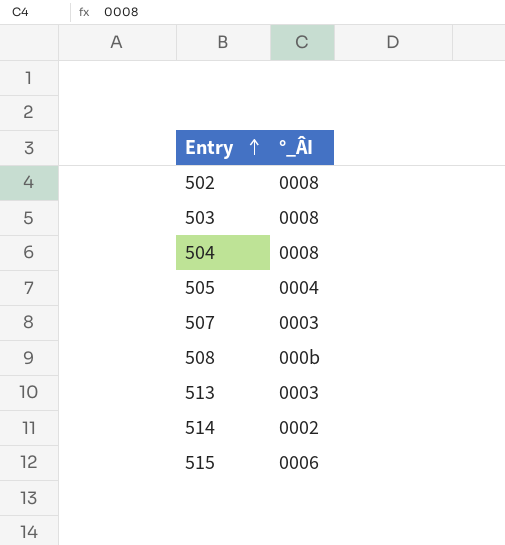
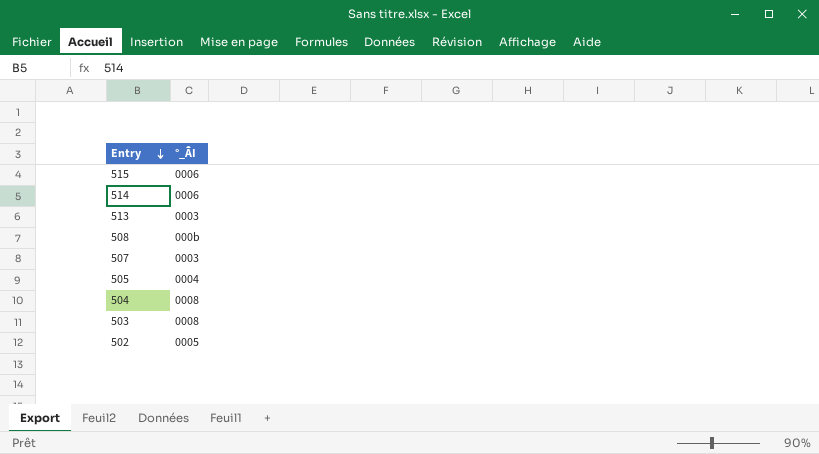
row order: Entry ascending -> Entry descending
514 | °_ÂI: 0002 -> 0006
502 | °_ÂI: 0008 -> 0005

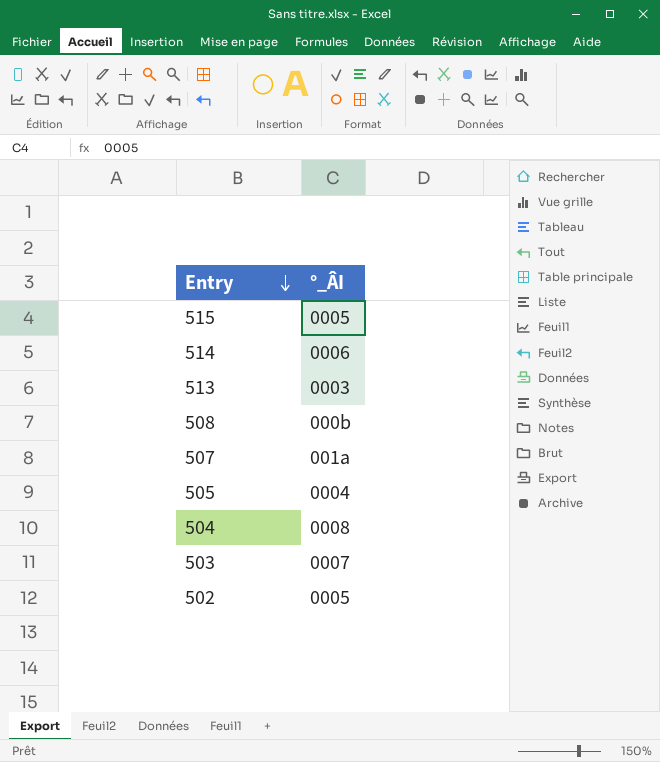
515 | °_ÂI: 0006 -> 0005
507 | °_ÂI: 0003 -> 001a
503 | °_ÂI: 0008 -> 0007

